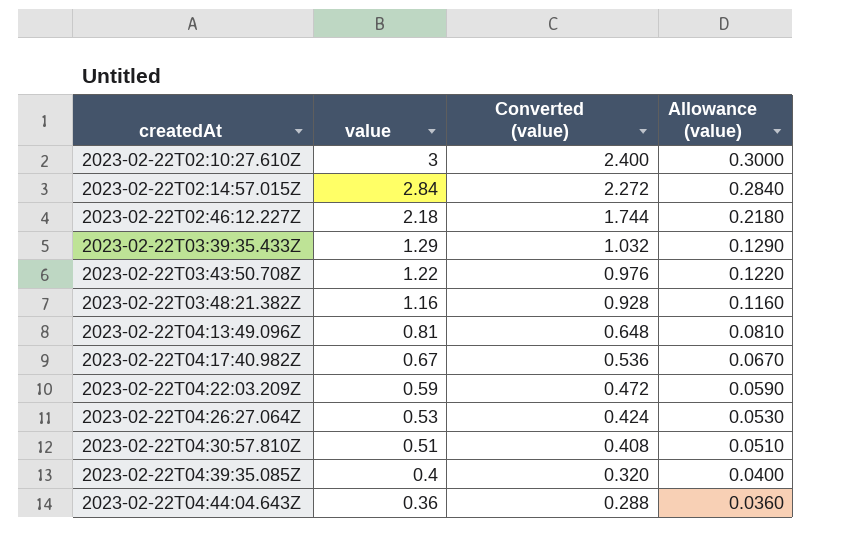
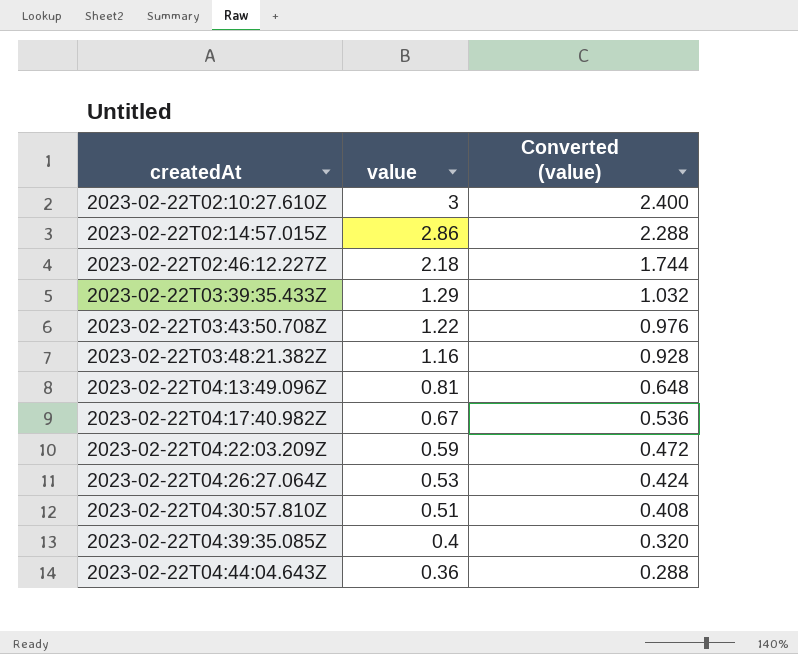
column Allowance (value) | formula: [value] * 0.1 -> none
2023-02-22T02:14:57.015Z | value: 2.84 -> 2.86
2023-02-22T02:14:57.015Z | Converted (value): 2.272 -> 2.288

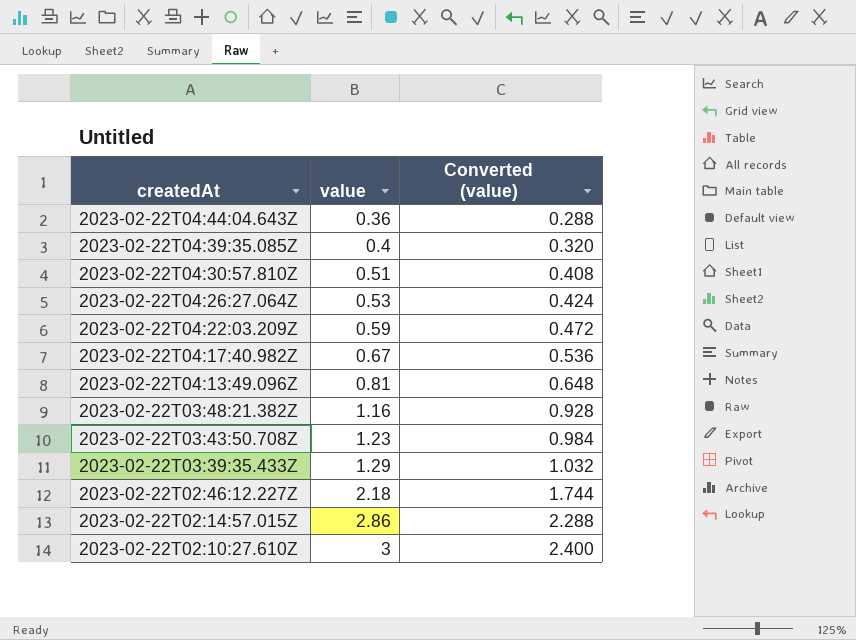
row order: createdAt ascending -> createdAt descending
2023-02-22T03:43:50.708Z | value: 1.22 -> 1.23
2023-02-22T03:43:50.708Z | Converted (value): 0.976 -> 0.984

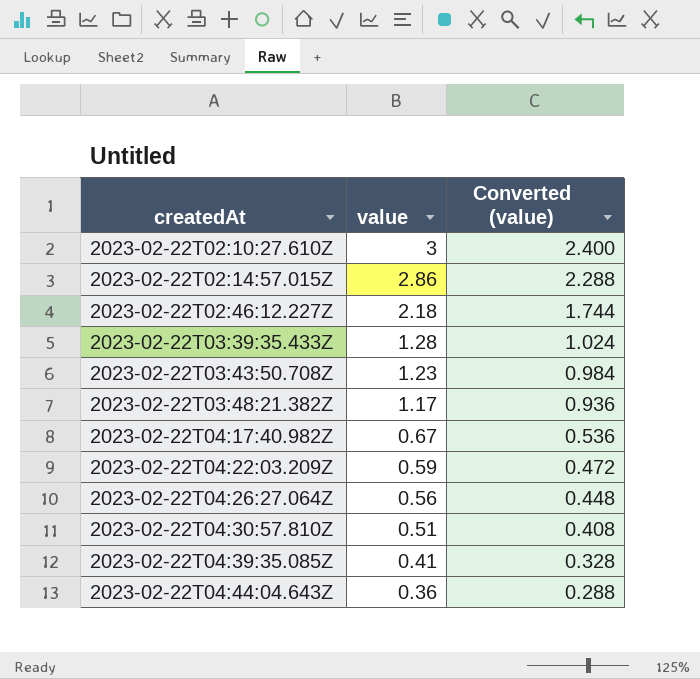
row order: createdAt descending -> createdAt ascending
row 2023-02-22T04:13:49.096Z: 0.81 | 0.648 -> none
2023-02-22T03:39:35.433Z | value: 1.29 -> 1.28
2023-02-22T03:39:35.433Z | Converted (value): 1.032 -> 1.024
2023-02-22T03:48:21.382Z | value: 1.16 -> 1.17
2023-02-22T03:48:21.382Z | Converted (value): 0.928 -> 0.936
2023-02-22T04:26:27.064Z | value: 0.53 -> 0.56
2023-02-22T04:26:27.064Z | Converted (value): 0.424 -> 0.448
2023-02-22T04:39:35.085Z | value: 0.4 -> 0.41
2023-02-22T04:39:35.085Z | Converted (value): 0.320 -> 0.328

